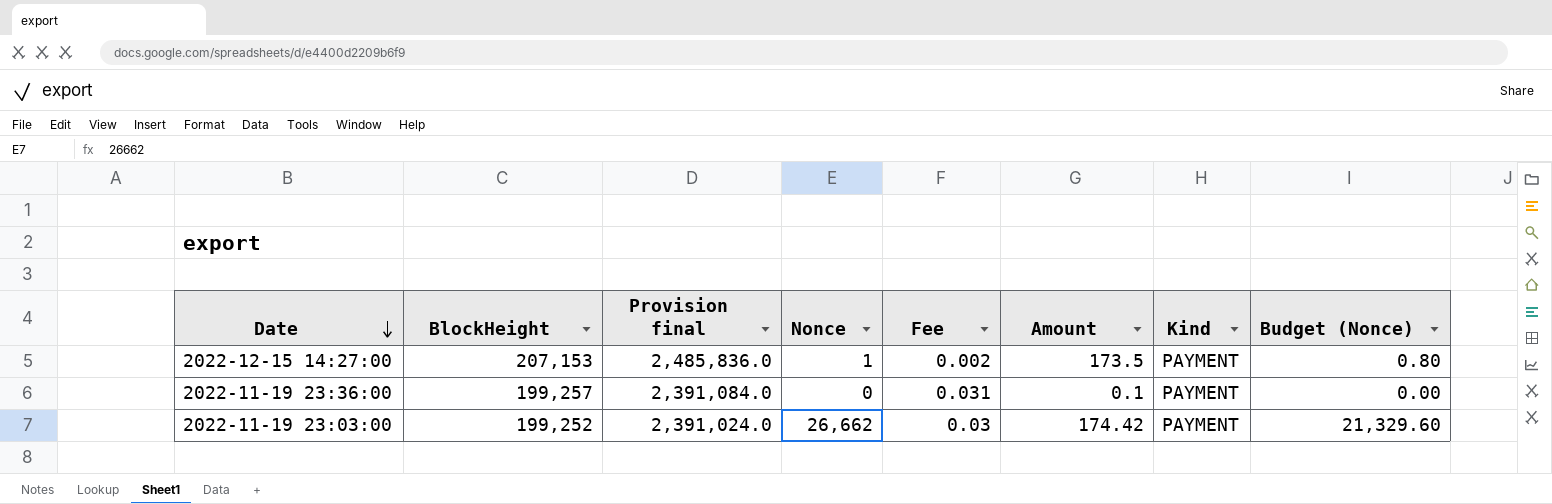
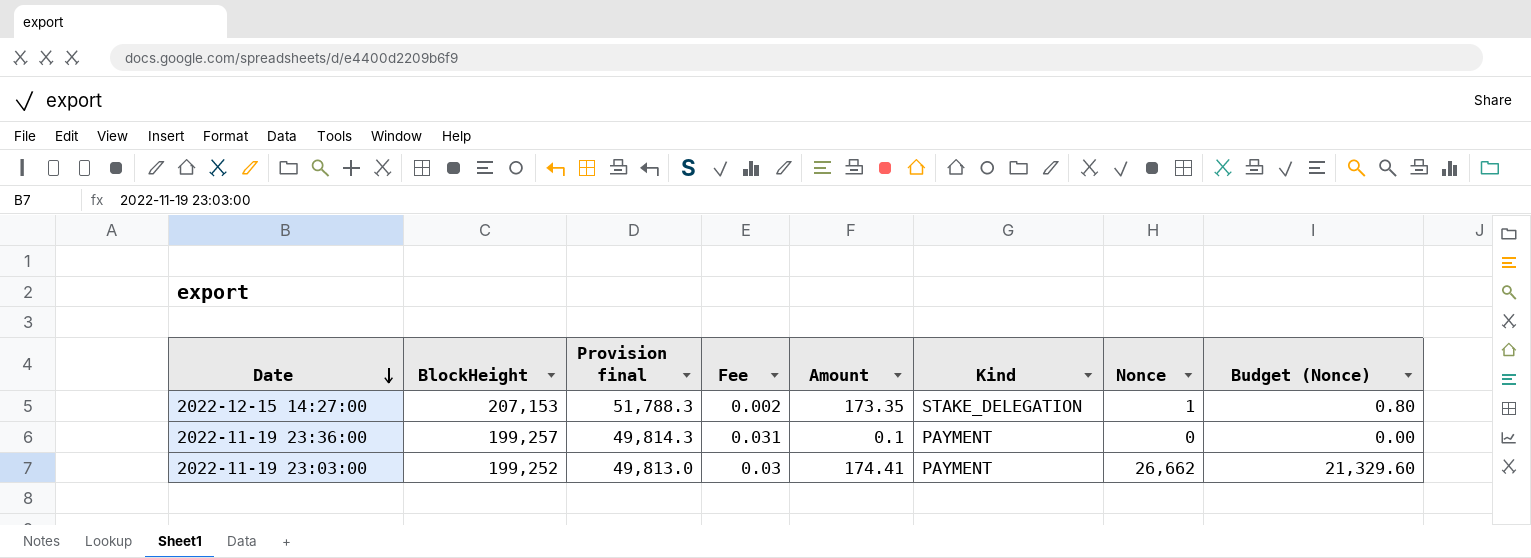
column Provision final | formula: [BlockHeight] * 12 -> [BlockHeight] * 0.25
column Nonce | position: 4 -> 7
2022-12-15 14:27:00 | Amount: 173.5 -> 173.35
2022-12-15 14:27:00 | Kind: PAYMENT -> STAKE_DELEGATION
2022-11-19 23:03:00 | Amount: 174.42 -> 174.41

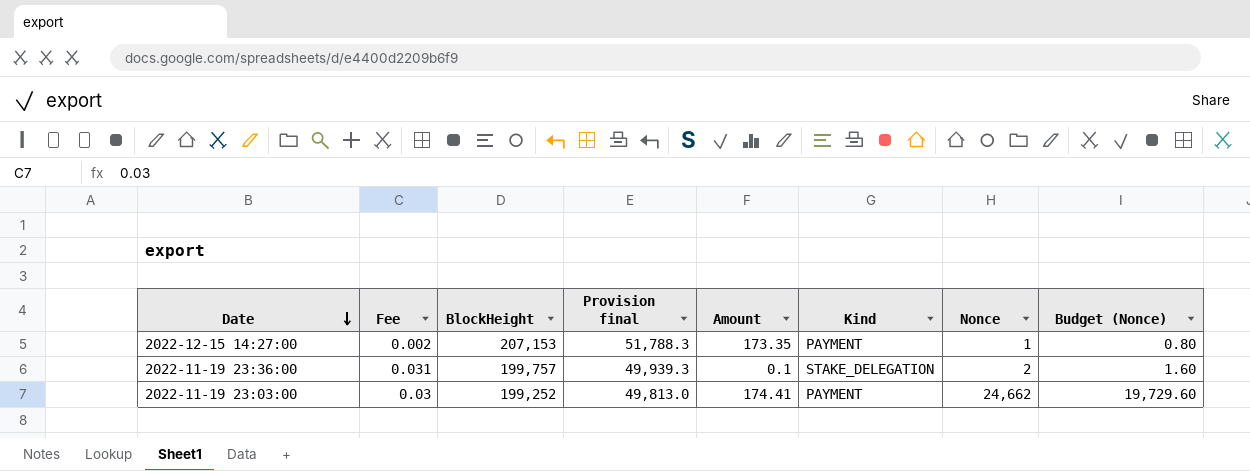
column Fee | position: 4 -> 2
2022-12-15 14:27:00 | Kind: STAKE_DELEGATION -> PAYMENT
2022-11-19 23:36:00 | BlockHeight: 199,257 -> 199,757
2022-11-19 23:36:00 | Provision final: 49,814.3 -> 49,939.3
2022-11-19 23:36:00 | Kind: PAYMENT -> STAKE_DELEGATION
2022-11-19 23:36:00 | Nonce: 0 -> 2
2022-11-19 23:36:00 | Budget (Nonce): 0.00 -> 1.60
2022-11-19 23:03:00 | Nonce: 26,662 -> 24,662
2022-11-19 23:03:00 | Budget (Nonce): 21,329.60 -> 19,729.60

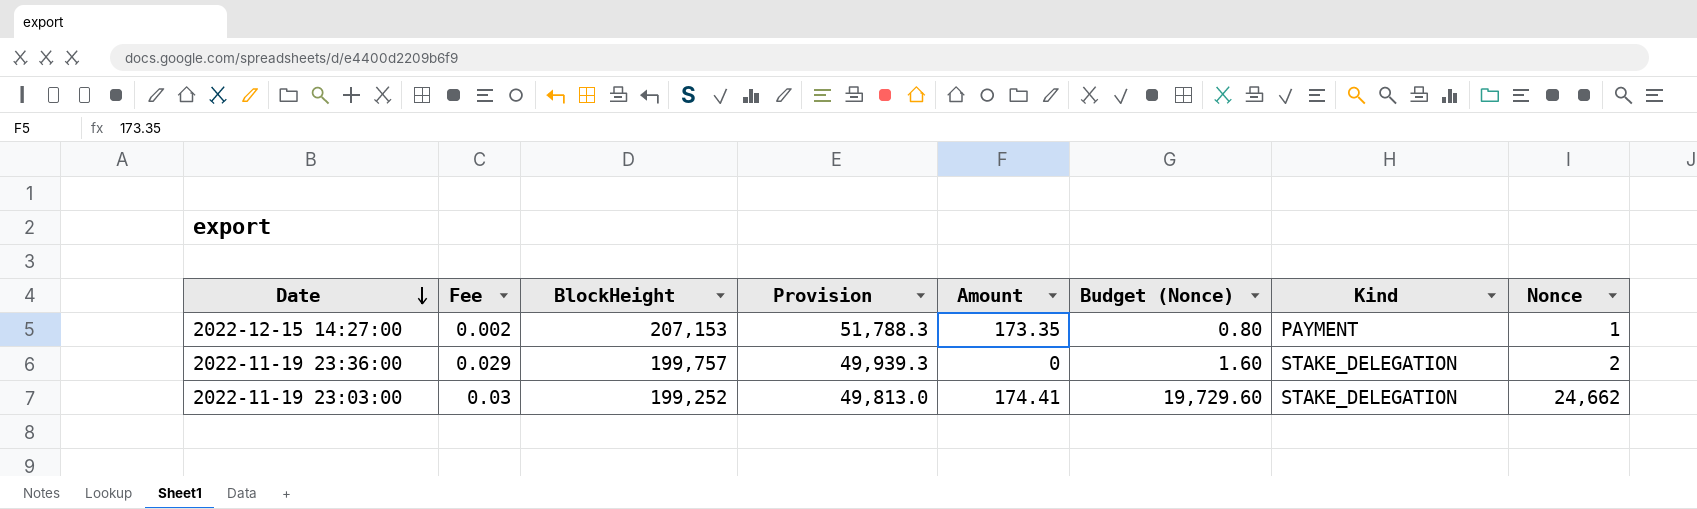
column name: Provision final -> Provision
column Budget (Nonce) | position: 8 -> 6
2022-11-19 23:36:00 | Fee: 0.031 -> 0.029
2022-11-19 23:36:00 | Amount: 0.1 -> 0
2022-11-19 23:03:00 | Kind: PAYMENT -> STAKE_DELEGATION

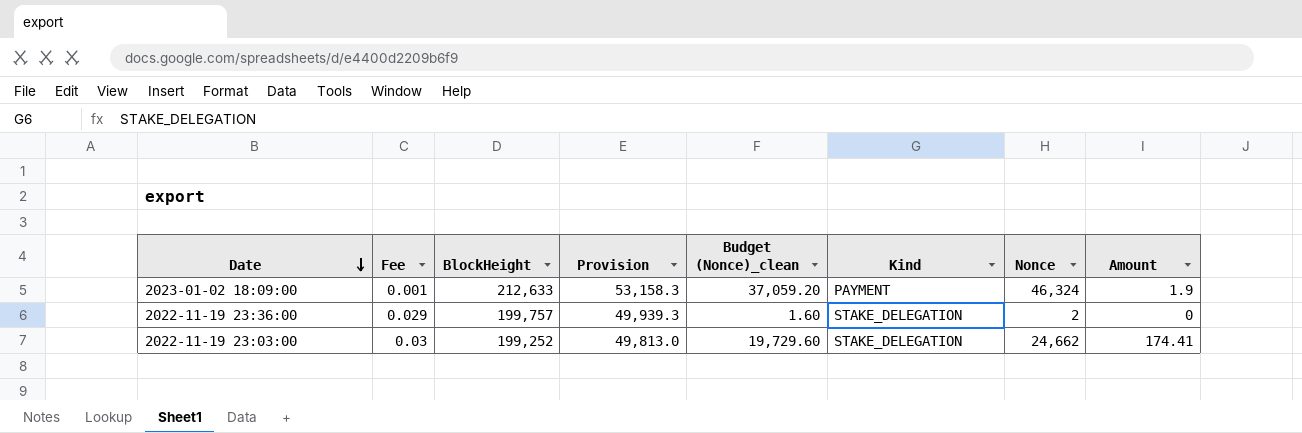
column name: Budget (Nonce) -> Budget (Nonce)_clean
column Amount | position: 5 -> 8
row 2022-12-15 14:27:00: 0.002 | 207,153 | 51,788.3 | 173.35 | 0.80 | PAYMENT | 1 -> none
row 2023-01-02 18:09:00: none -> 0.001 | 212,633 | 53,158.3 | 37,059.20 | PAYMENT | 46,324 | 1.9

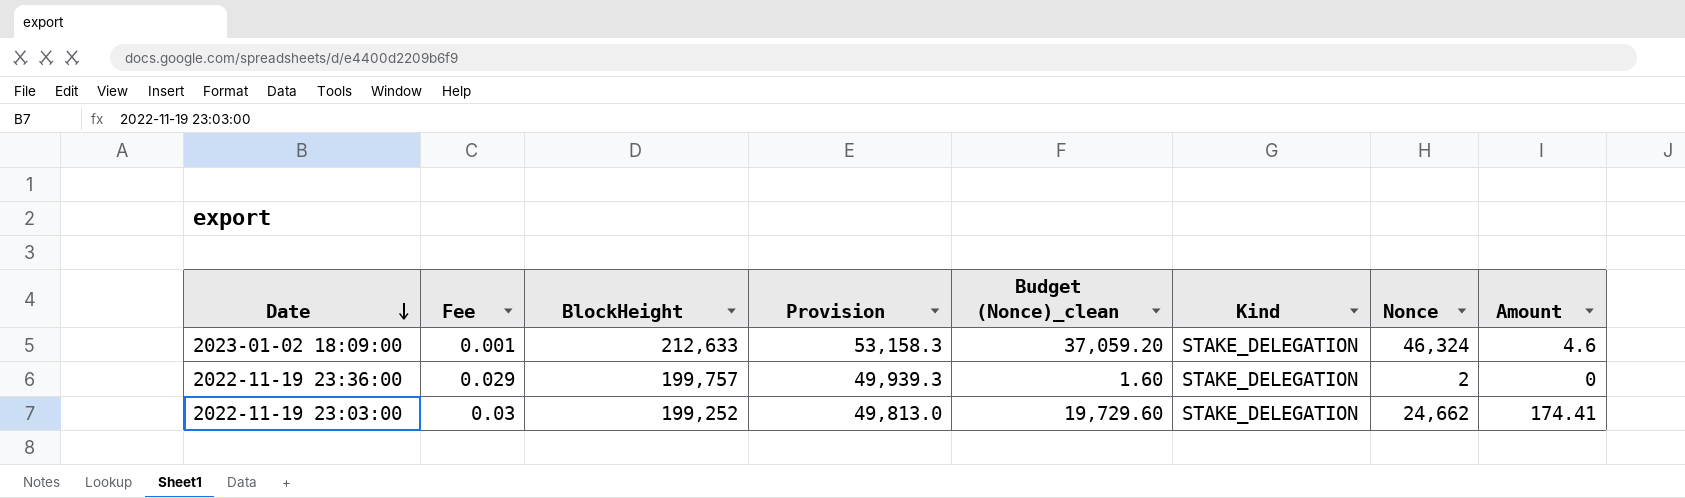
2023-01-02 18:09:00 | Kind: PAYMENT -> STAKE_DELEGATION
2023-01-02 18:09:00 | Amount: 1.9 -> 4.6

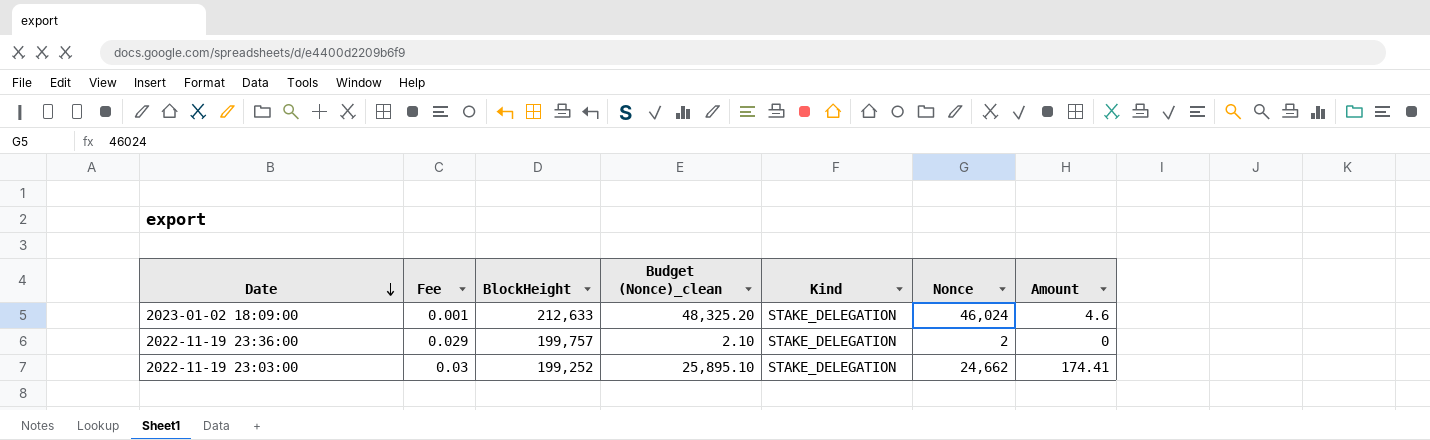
column Provision | formula: [BlockHeight] * 0.25 -> none
column Budget (Nonce)_clean | formula: [Nonce] * 0.8 -> [Nonce] * 1.05
2023-01-02 18:09:00 | Nonce: 46,324 -> 46,024

